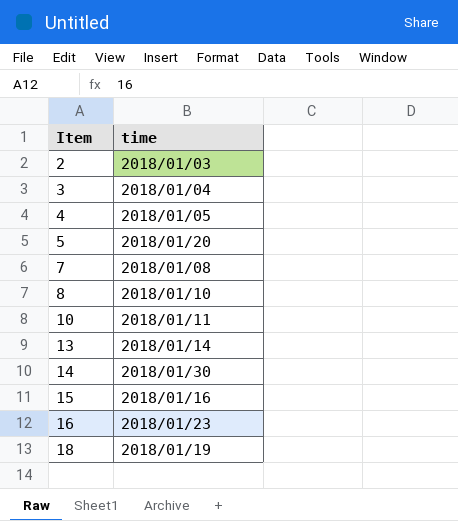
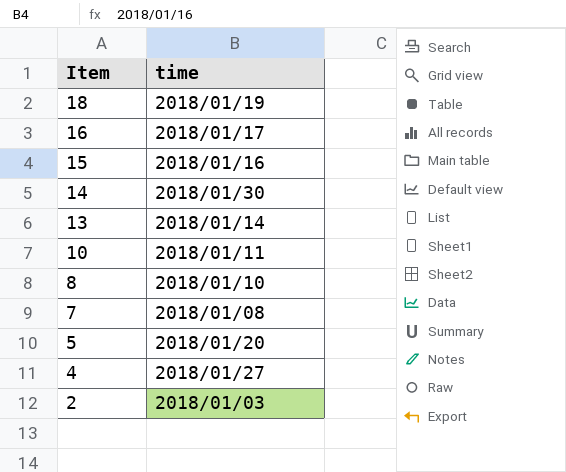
row order: Item ascending -> Item descending
row 3: 2018/01/04 -> none
16 | time: 2018/01/23 -> 2018/01/17
4 | time: 2018/01/05 -> 2018/01/27

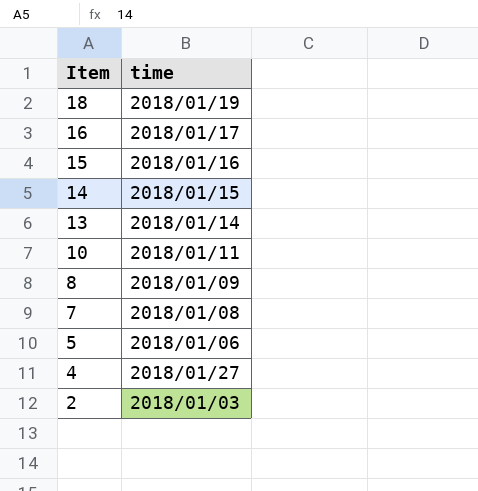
14 | time: 2018/01/30 -> 2018/01/15
8 | time: 2018/01/10 -> 2018/01/09
5 | time: 2018/01/20 -> 2018/01/06

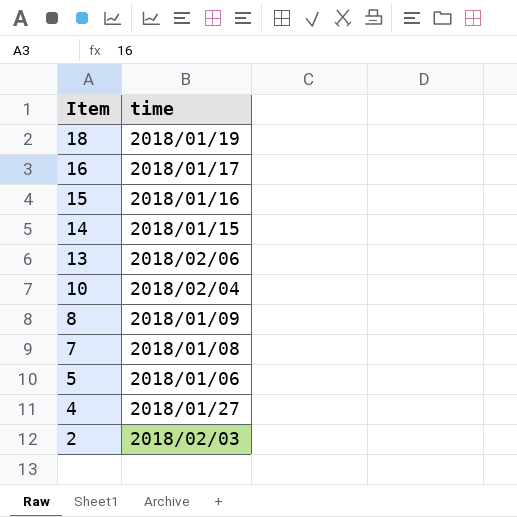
13 | time: 2018/01/14 -> 2018/02/06
10 | time: 2018/01/11 -> 2018/02/04
2 | time: 2018/01/03 -> 2018/02/03

